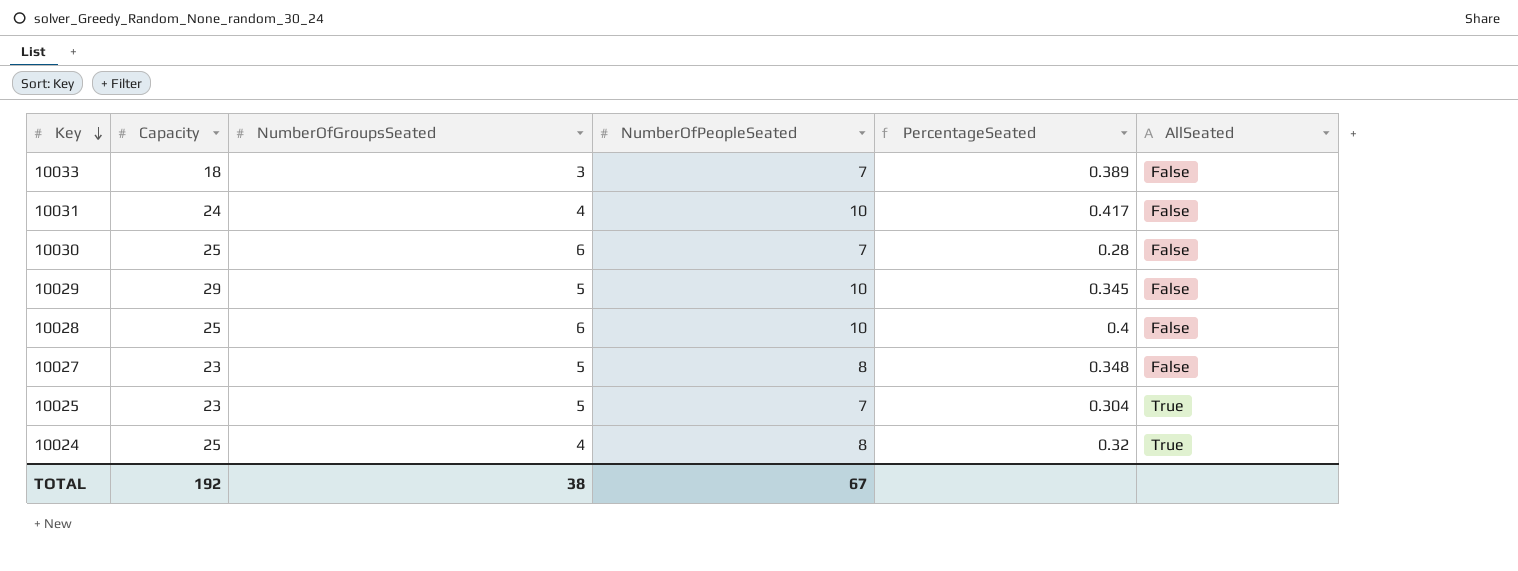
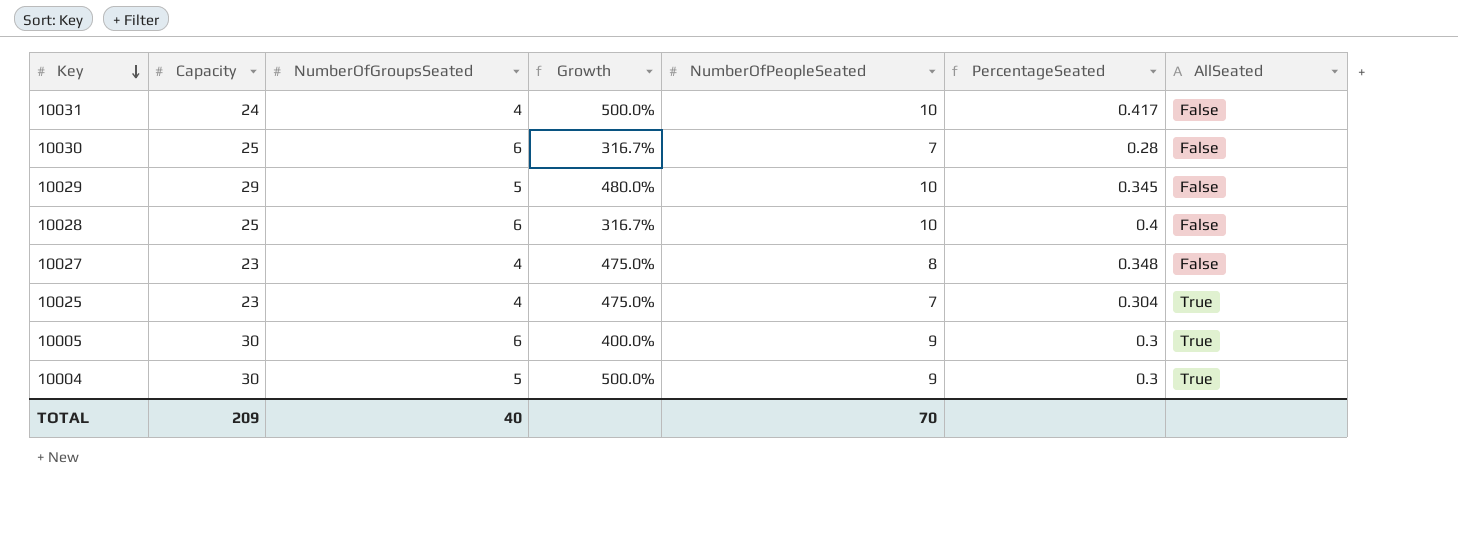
column Growth | formula: none -> ([Capacity] - [NumberOfGroupsSeated]) / [NumberOfGroupsSeated]
row 10033: 18 | 3 | 7 | 0.389 | False -> none
row 10024: 25 | 4 | 8 | 0.32 | True -> none
10027 | NumberOfGroupsSeated: 5 -> 4
10025 | NumberOfGroupsSeated: 5 -> 4
row 10005: none -> 30 | 6 | 400.0% | 9 | 0.3 | True
row 10004: none -> 30 | 5 | 500.0% | 9 | 0.3 | True
TOTAL | Capacity: 192 -> 209
TOTAL | NumberOfGroupsSeated: 38 -> 40
TOTAL | NumberOfPeopleSeated: 67 -> 70

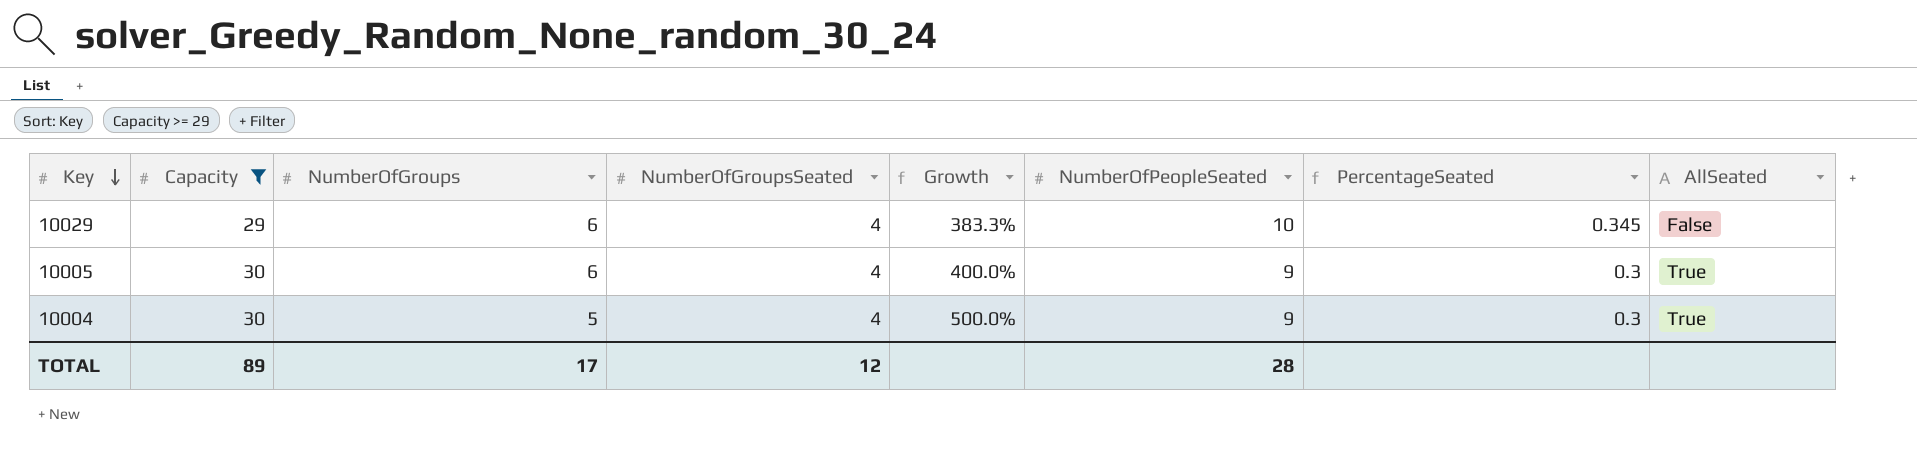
filter: none -> Capacity >= 29
column NumberOfGroups | position: none -> 3
column Growth | formula: ([Capacity] - [NumberOfGroupsSeated]) / [NumberOfGroupsSeated] -> ([Capacity] - [NumberOfGroups]) / [NumberOfGroups]
10029 | NumberOfGroupsSeated: 5 -> 4
10005 | NumberOfGroupsSeated: 6 -> 4
10004 | NumberOfGroupsSeated: 5 -> 4
TOTAL | Capacity: 209 -> 89
TOTAL | NumberOfGroupsSeated: 40 -> 12
TOTAL | NumberOfPeopleSeated: 70 -> 28

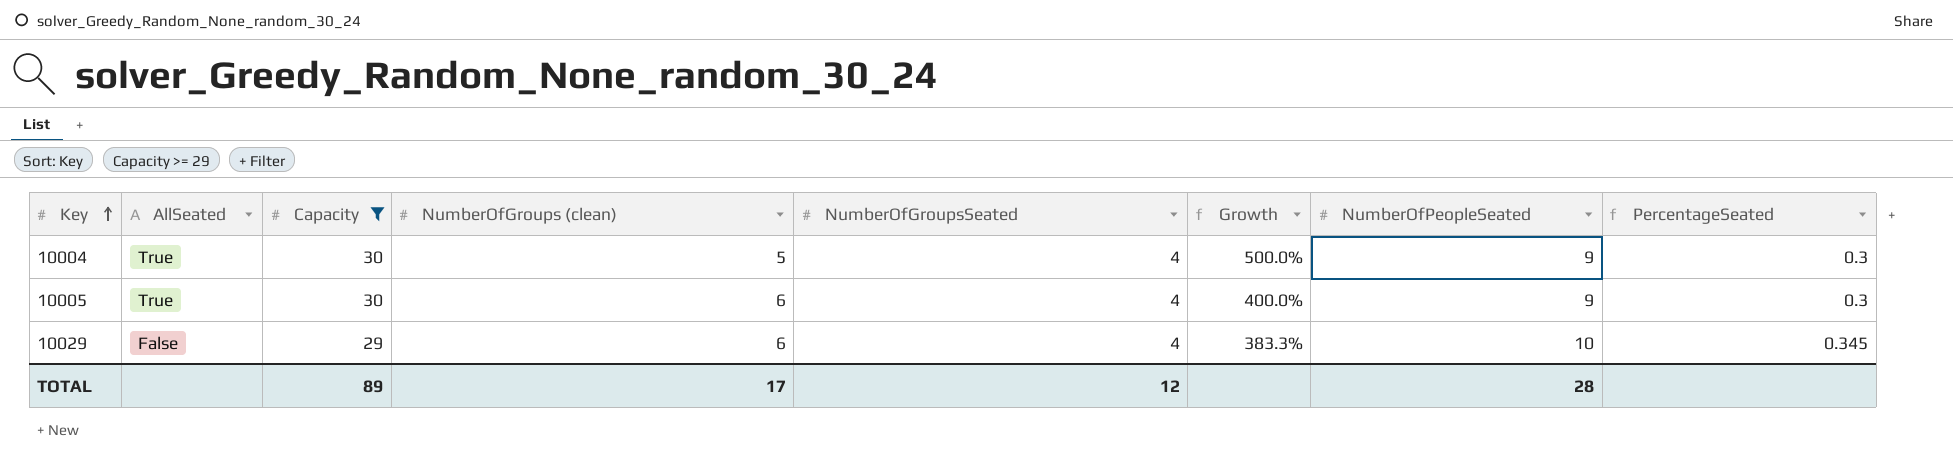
row order: Key descending -> Key ascending
column AllSeated | position: 8 -> 2
column name: NumberOfGroups -> NumberOfGroups (clean)

